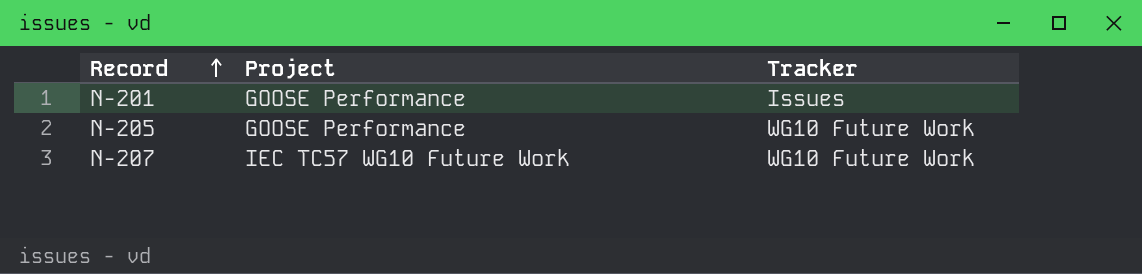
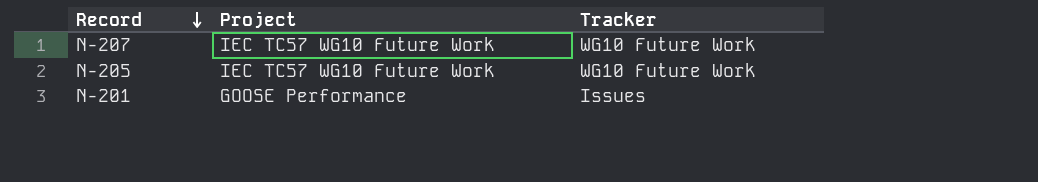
row order: Record ascending -> Record descending
N-205 | Project: GOOSE Performance -> IEC TC57 WG10 Future Work

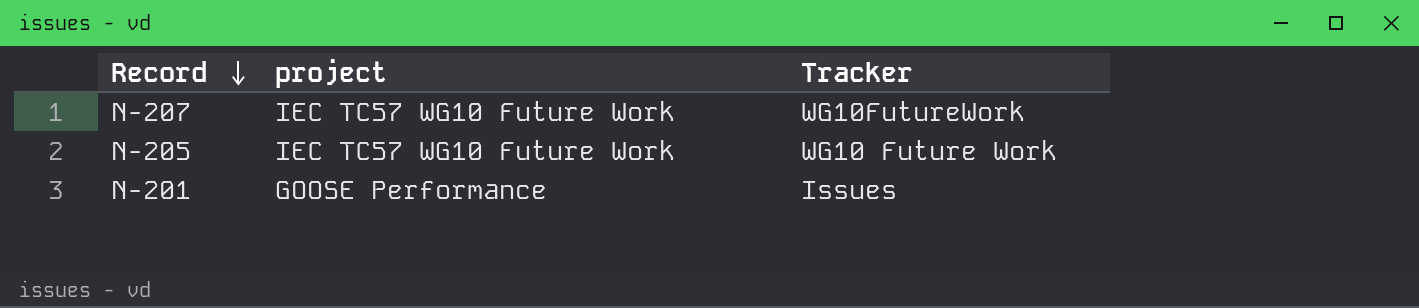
column name: Project -> project
N-207 | Tracker: WG10 Future Work -> WG10FutureWork

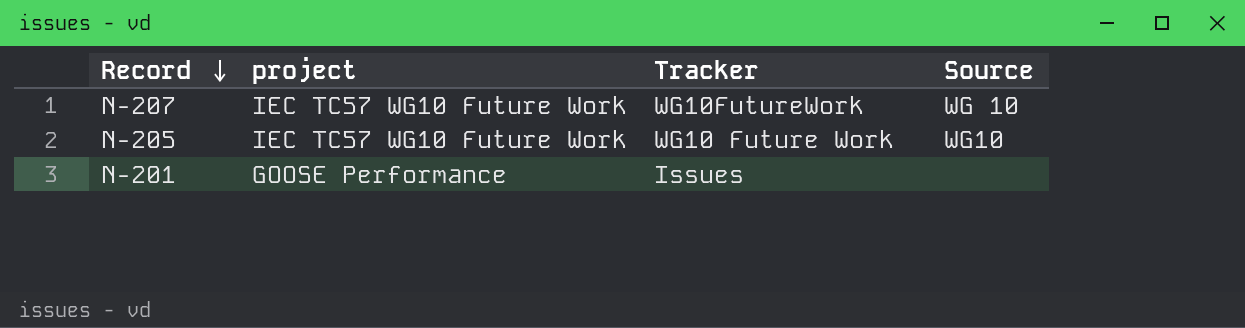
column Source | position: none -> 4

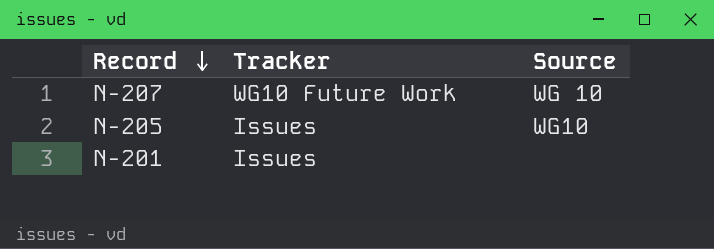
column project | position: 2 -> none
N-207 | Tracker: WG10FutureWork -> WG10 Future Work
N-205 | Tracker: WG10 Future Work -> Issues

